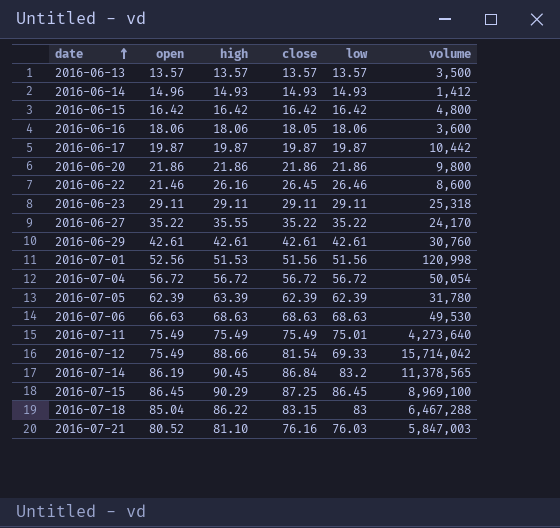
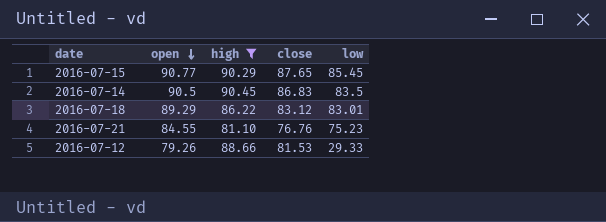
filter: none -> high >= 81.10
row order: date ascending -> open descending
column volume | position: 6 -> none
2016-07-15 | open: 86.45 -> 90.77
2016-07-15 | close: 87.25 -> 87.65
2016-07-15 | low: 86.45 -> 85.45
2016-07-14 | open: 86.19 -> 90.5
2016-07-14 | close: 86.84 -> 86.83
2016-07-14 | low: 83.2 -> 83.5
2016-07-18 | open: 85.04 -> 89.29
2016-07-18 | close: 83.15 -> 83.12
2016-07-18 | low: 83 -> 83.01
2016-07-21 | open: 80.52 -> 84.55
2016-07-21 | close: 76.16 -> 76.76
2016-07-21 | low: 76.03 -> 75.23
2016-07-12 | open: 75.49 -> 79.26
2016-07-12 | close: 81.54 -> 81.53
2016-07-12 | low: 69.33 -> 29.33

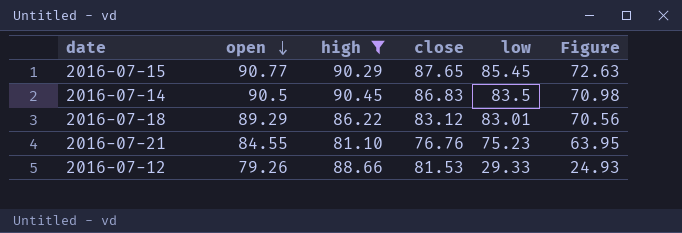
column Figure | formula: none -> [low] * 0.85

